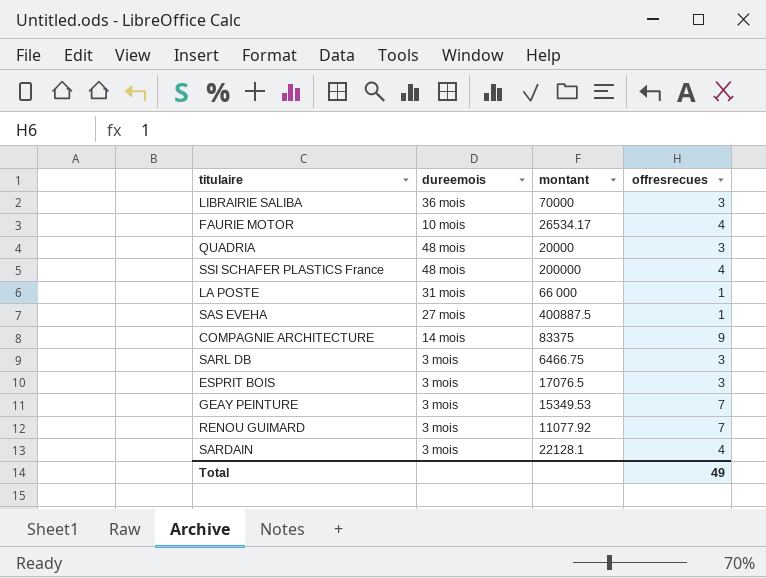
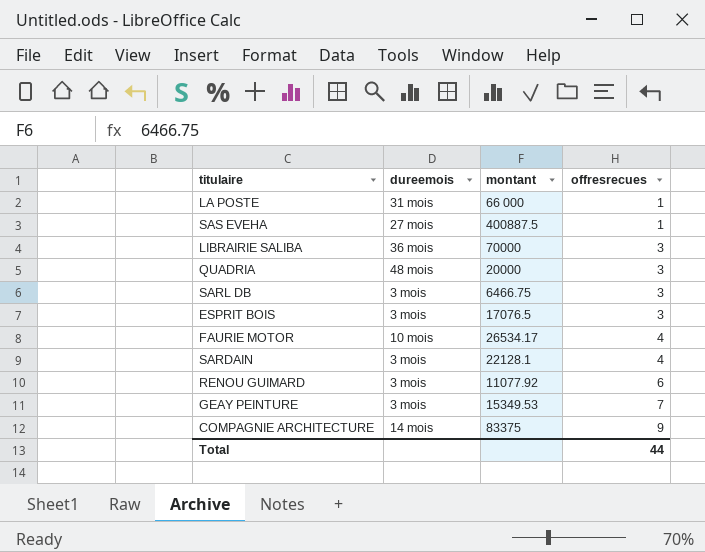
row order: none -> offresrecues ascending
row SSI SCHAFER PLASTICS France: 48 mois | 200000 | 4 -> none
RENOU GUIMARD | offresrecues: 7 -> 6
Total | offresrecues: 49 -> 44

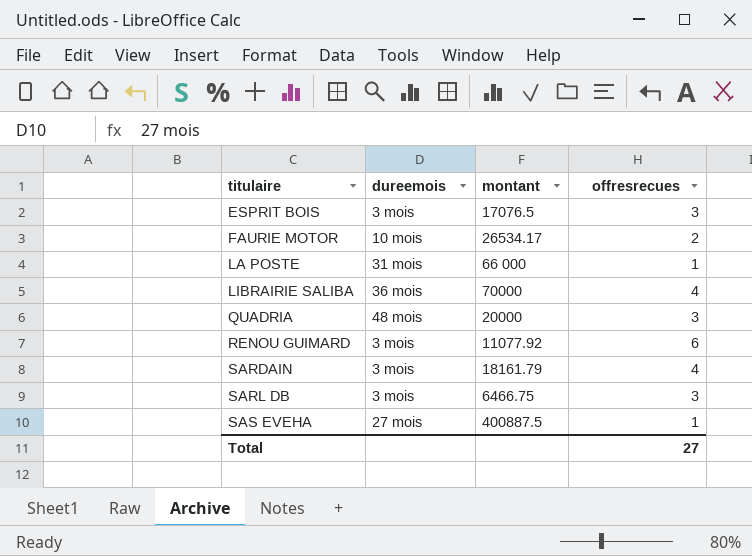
row order: offresrecues ascending -> titulaire ascending
row GEAY PEINTURE: 3 mois | 15349.53 | 7 -> none
row COMPAGNIE ARCHITECTURE: 14 mois | 83375 | 9 -> none
FAURIE MOTOR | offresrecues: 4 -> 2
LIBRAIRIE SALIBA | offresrecues: 3 -> 4
SARDAIN | montant: 22128.1 -> 18161.79
Total | offresrecues: 44 -> 27

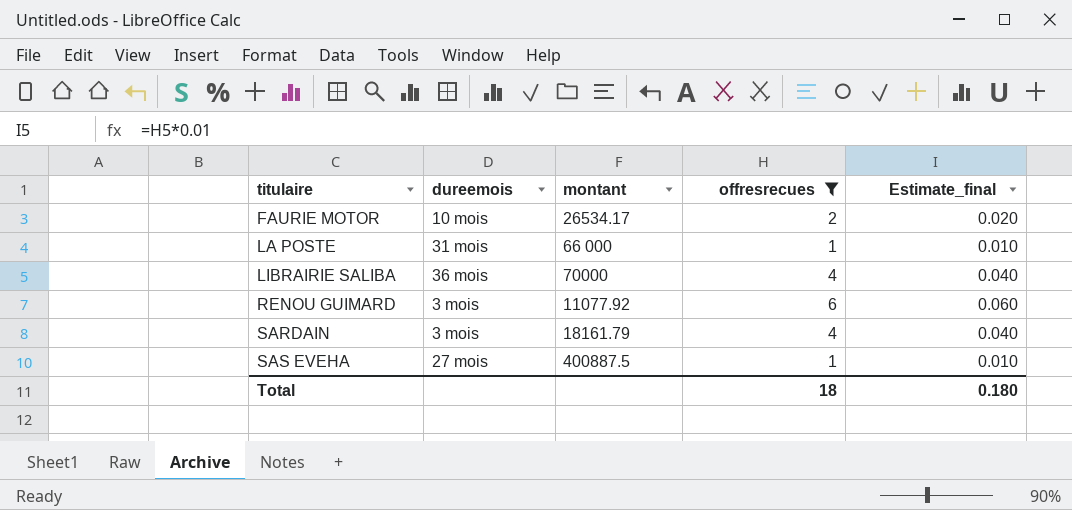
filter: none -> offresrecues != 3
column Estimate_final | formula: none -> [offresrecues] * 0.01
Total | offresrecues: 27 -> 18

